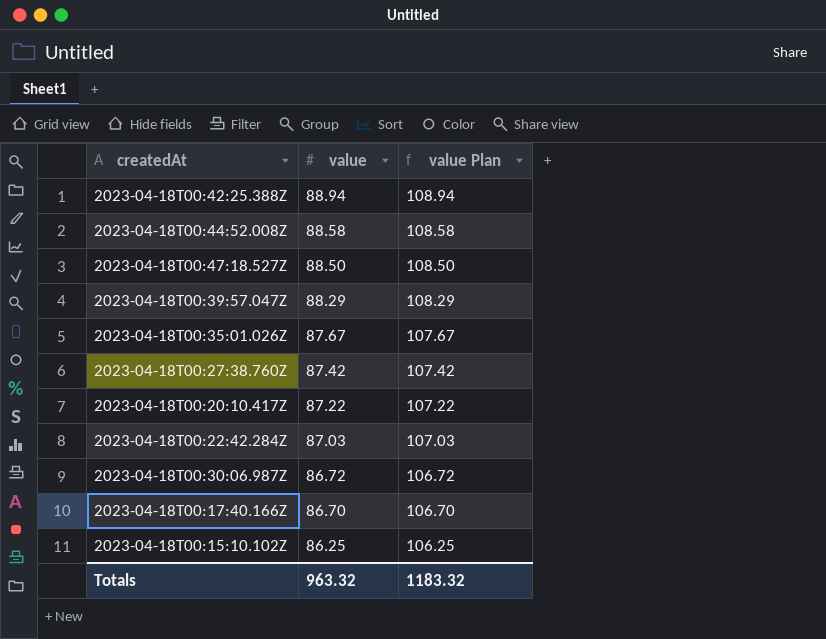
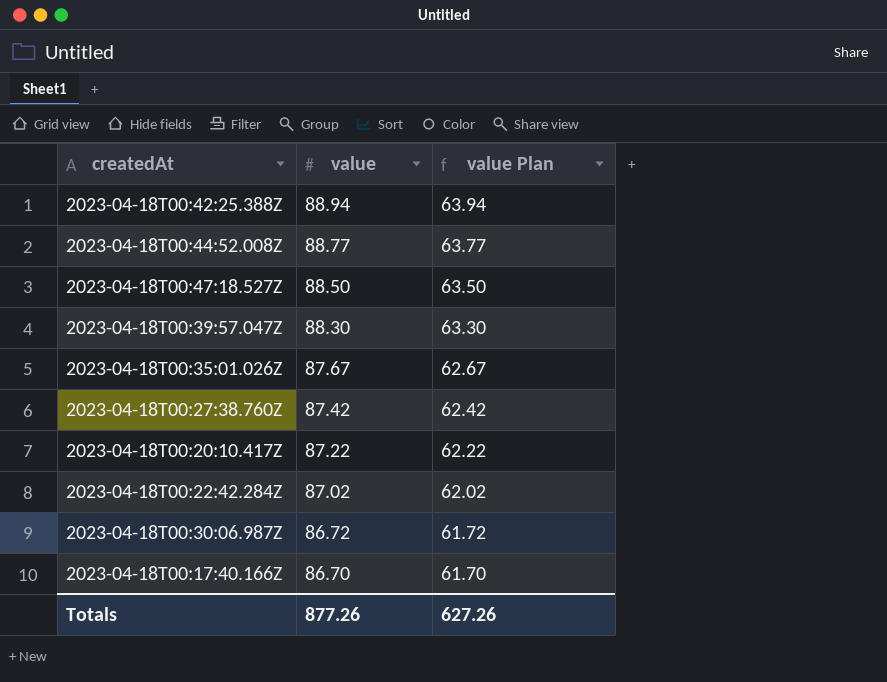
column value Plan | formula: [value] + 20 -> [value] - 25
row 2023-04-18T00:15:10.102Z: 86.25 | 106.25 -> none
2023-04-18T00:44:52.008Z | value: 88.58 -> 88.77
2023-04-18T00:39:57.047Z | value: 88.29 -> 88.30
2023-04-18T00:22:42.284Z | value: 87.03 -> 87.02
Totals | value: 963.32 -> 877.26
Totals | value Plan: 1183.32 -> 627.26

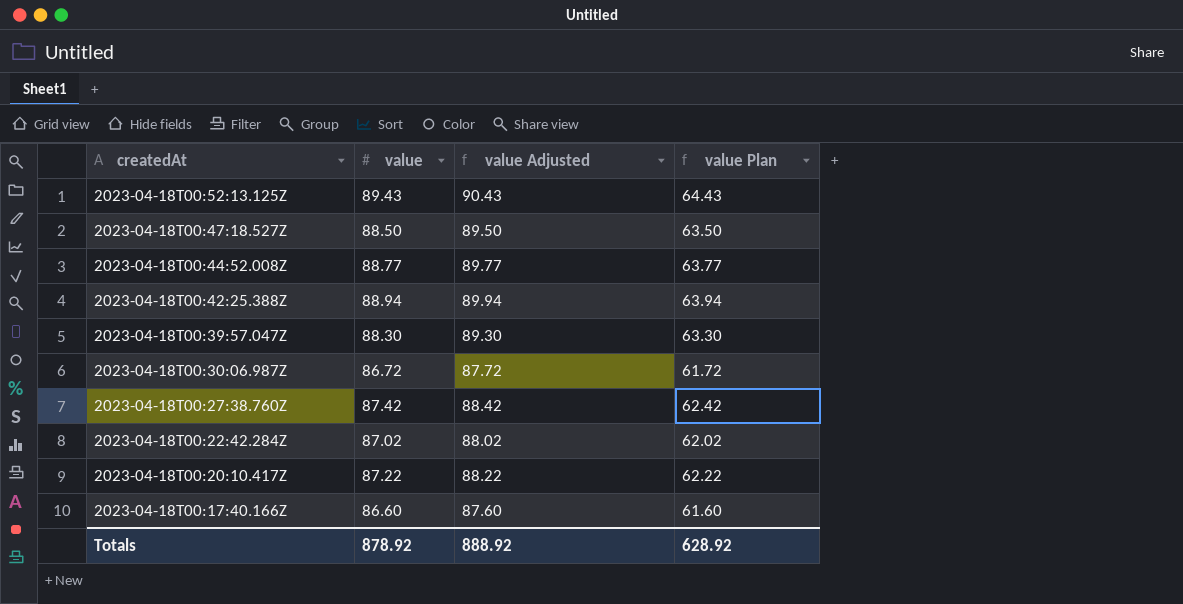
row order: value descending -> createdAt descending
column value Adjusted | formula: none -> [value] + 1
row 2023-04-18T00:35:01.026Z: 87.67 | 62.67 -> none
row 2023-04-18T00:52:13.125Z: none -> 89.43 | 90.43 | 64.43
2023-04-18T00:17:40.166Z | value: 86.70 -> 86.60
2023-04-18T00:17:40.166Z | value Plan: 61.70 -> 61.60
Totals | value: 877.26 -> 878.92
Totals | value Plan: 627.26 -> 628.92

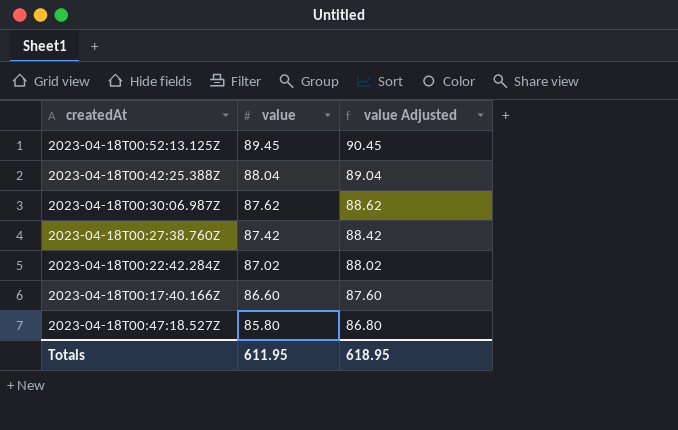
row order: createdAt descending -> value descending
column value Plan | formula: [value] - 25 -> none
row 2023-04-18T00:44:52.008Z: 88.77 | 89.77 | 63.77 -> none
row 2023-04-18T00:39:57.047Z: 88.30 | 89.30 | 63.30 -> none
row 2023-04-18T00:20:10.417Z: 87.22 | 88.22 | 62.22 -> none
2023-04-18T00:52:13.125Z | value: 89.43 -> 89.45
2023-04-18T00:52:13.125Z | value Adjusted: 90.43 -> 90.45
2023-04-18T00:42:25.388Z | value: 88.94 -> 88.04
2023-04-18T00:42:25.388Z | value Adjusted: 89.94 -> 89.04
2023-04-18T00:30:06.987Z | value: 86.72 -> 87.62
2023-04-18T00:30:06.987Z | value Adjusted: 87.72 -> 88.62
2023-04-18T00:47:18.527Z | value: 88.50 -> 85.80
2023-04-18T00:47:18.527Z | value Adjusted: 89.50 -> 86.80
Totals | value: 878.92 -> 611.95
Totals | value Adjusted: 888.92 -> 618.95

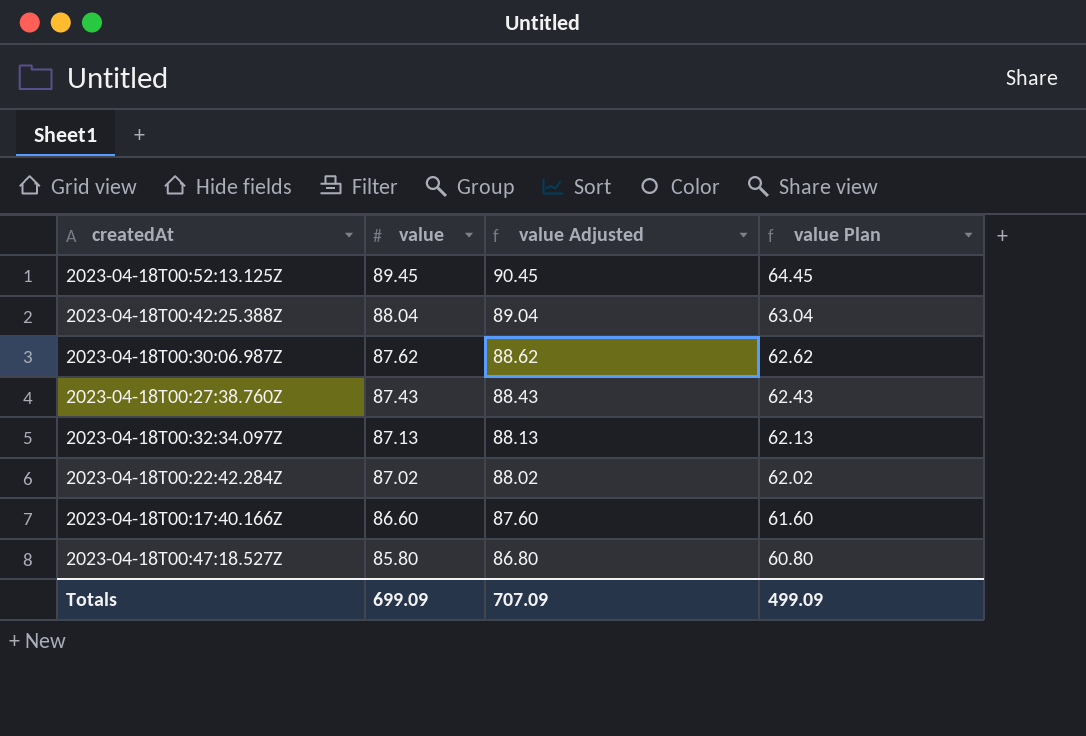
column value Plan | formula: none -> [value] - 25
2023-04-18T00:27:38.760Z | value: 87.42 -> 87.43
2023-04-18T00:27:38.760Z | value Adjusted: 88.42 -> 88.43
row 2023-04-18T00:32:34.097Z: none -> 87.13 | 88.13 | 62.13
Totals | value: 611.95 -> 699.09
Totals | value Adjusted: 618.95 -> 707.09

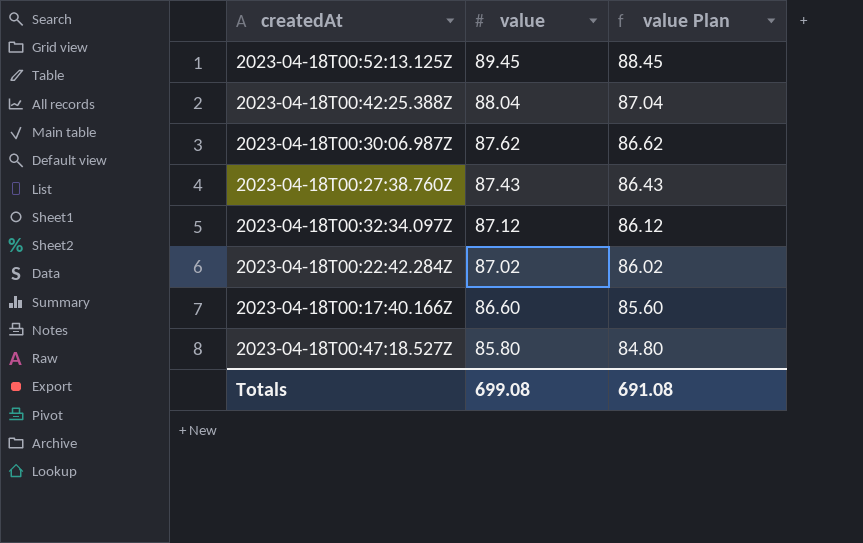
column value Adjusted | formula: [value] + 1 -> none
column value Plan | formula: [value] - 25 -> [value] - 1
2023-04-18T00:32:34.097Z | value: 87.13 -> 87.12
Totals | value: 699.09 -> 699.08
Totals | value Plan: 499.09 -> 691.08

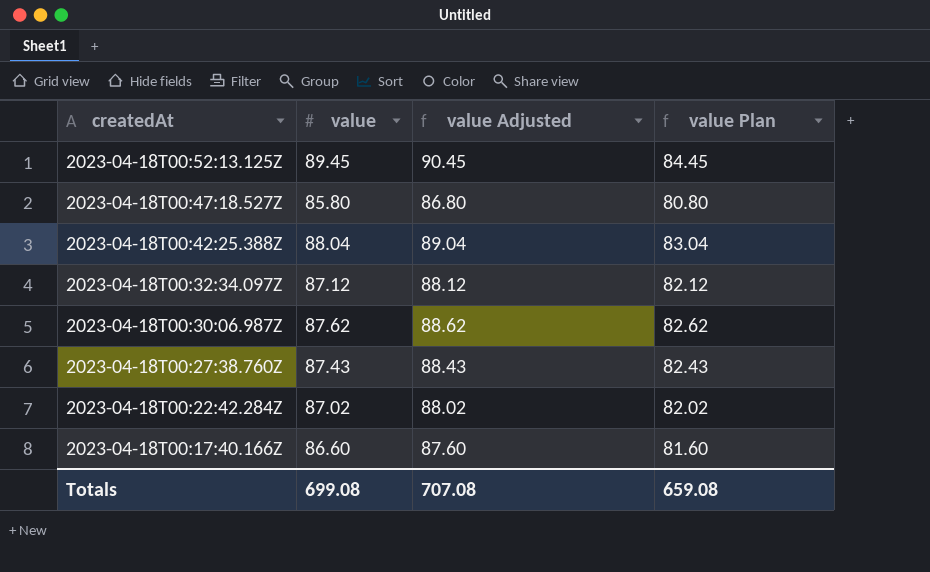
row order: value descending -> createdAt descending
column value Adjusted | formula: none -> [value] + 1
column value Plan | formula: [value] - 1 -> [value] - 5
Totals | value Plan: 691.08 -> 659.08

